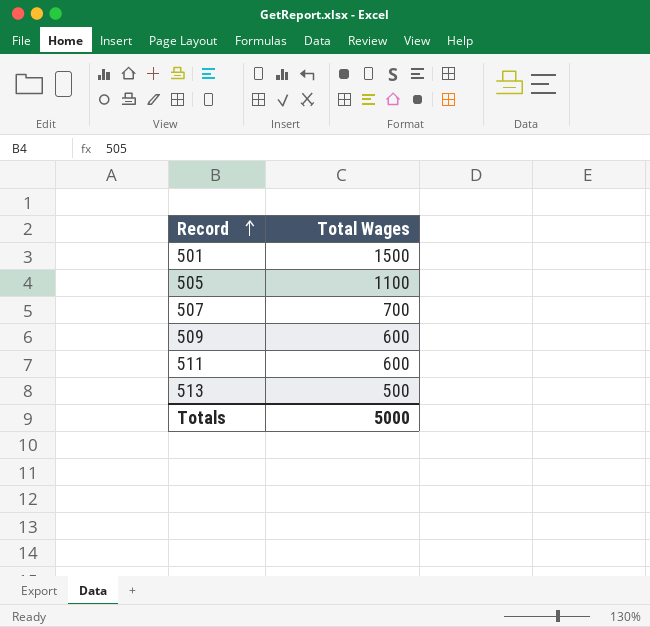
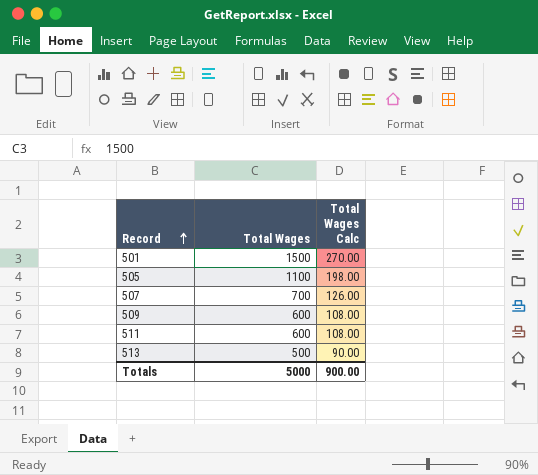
column Total Wages Calc | formula: none -> [Total Wages] * 0.18

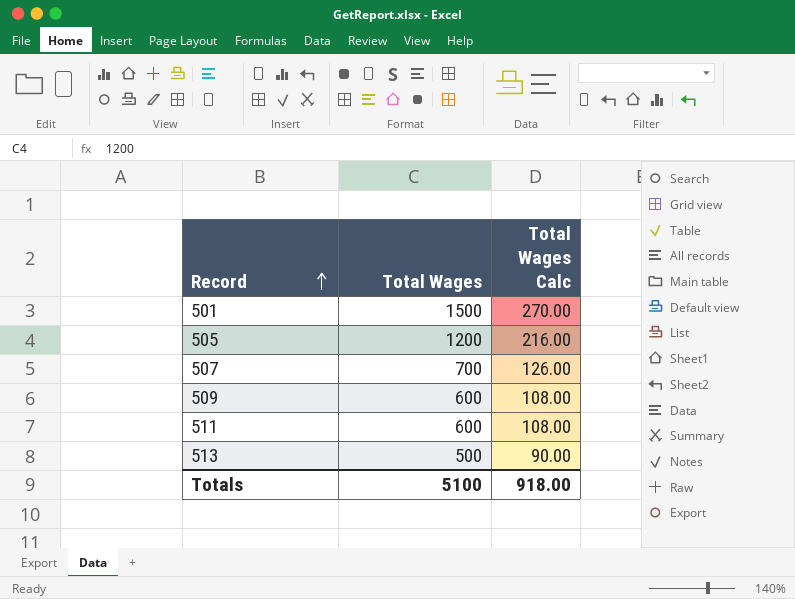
505 | Total Wages: 1100 -> 1200
505 | Total Wages Calc: 198.00 -> 216.00
Totals | Total Wages: 5000 -> 5100
Totals | Total Wages Calc: 900.00 -> 918.00

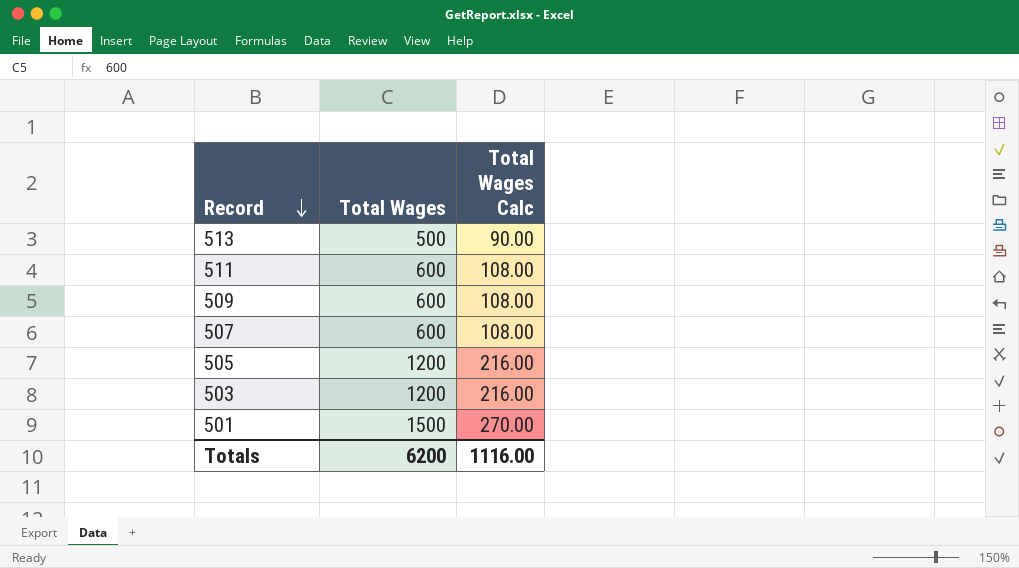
row order: Record ascending -> Record descending
507 | Total Wages: 700 -> 600
507 | Total Wages Calc: 126.00 -> 108.00
row 503: none -> 1200 | 216.00
Totals | Total Wages: 5100 -> 6200
Totals | Total Wages Calc: 918.00 -> 1116.00

